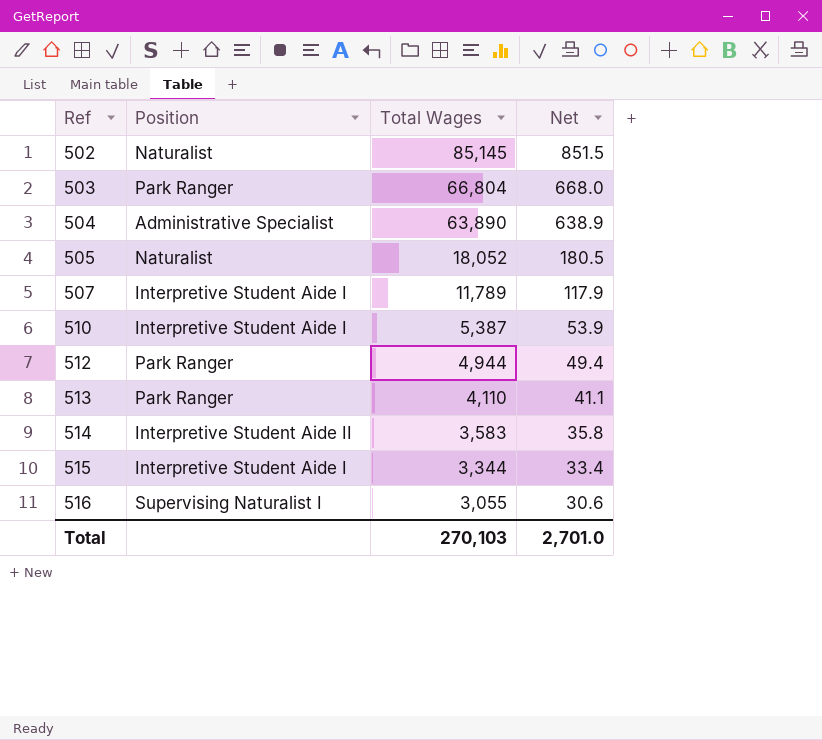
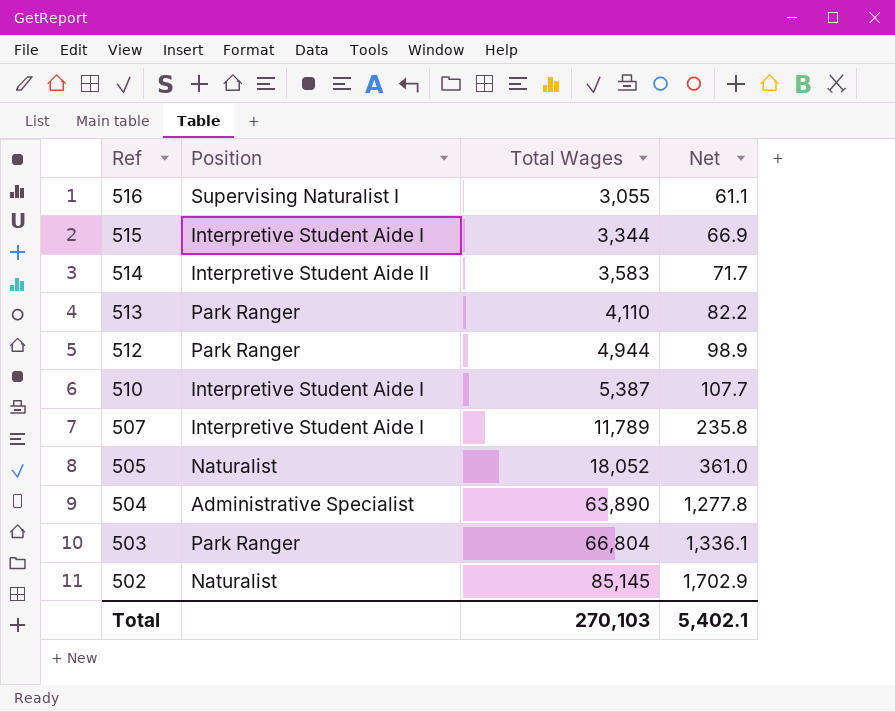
row order: Ref ascending -> Ref descending
column Net | formula: [Total Wages] * 0.01 -> [Total Wages] * 0.02
Total | Net: 2,701.0 -> 5,402.1

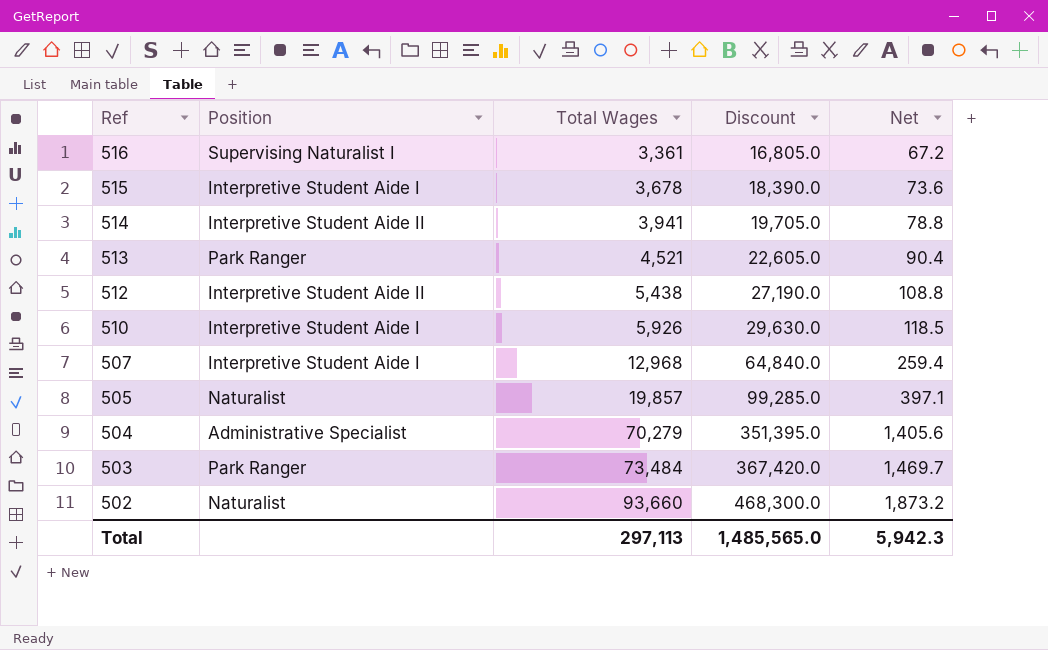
column Discount | formula: none -> [Total Wages] * 5
516 | Total Wages: 3,055 -> 3,361
516 | Net: 61.1 -> 67.2
515 | Total Wages: 3,344 -> 3,678
515 | Net: 66.9 -> 73.6
514 | Total Wages: 3,583 -> 3,941
514 | Net: 71.7 -> 78.8
513 | Total Wages: 4,110 -> 4,521
513 | Net: 82.2 -> 90.4
512 | Position: Park Ranger -> Interpretive Student Aide II
512 | Total Wages: 4,944 -> 5,438
512 | Net: 98.9 -> 108.8
510 | Total Wages: 5,387 -> 5,926
510 | Net: 107.7 -> 118.5
507 | Total Wages: 11,789 -> 12,968
507 | Net: 235.8 -> 259.4
505 | Total Wages: 18,052 -> 19,857
505 | Net: 361.0 -> 397.1
504 | Total Wages: 63,890 -> 70,279
504 | Net: 1,277.8 -> 1,405.6
503 | Total Wages: 66,804 -> 73,484
503 | Net: 1,336.1 -> 1,469.7
502 | Total Wages: 85,145 -> 93,660
502 | Net: 1,702.9 -> 1,873.2
Total | Total Wages: 270,103 -> 297,113
Total | Net: 5,402.1 -> 5,942.3

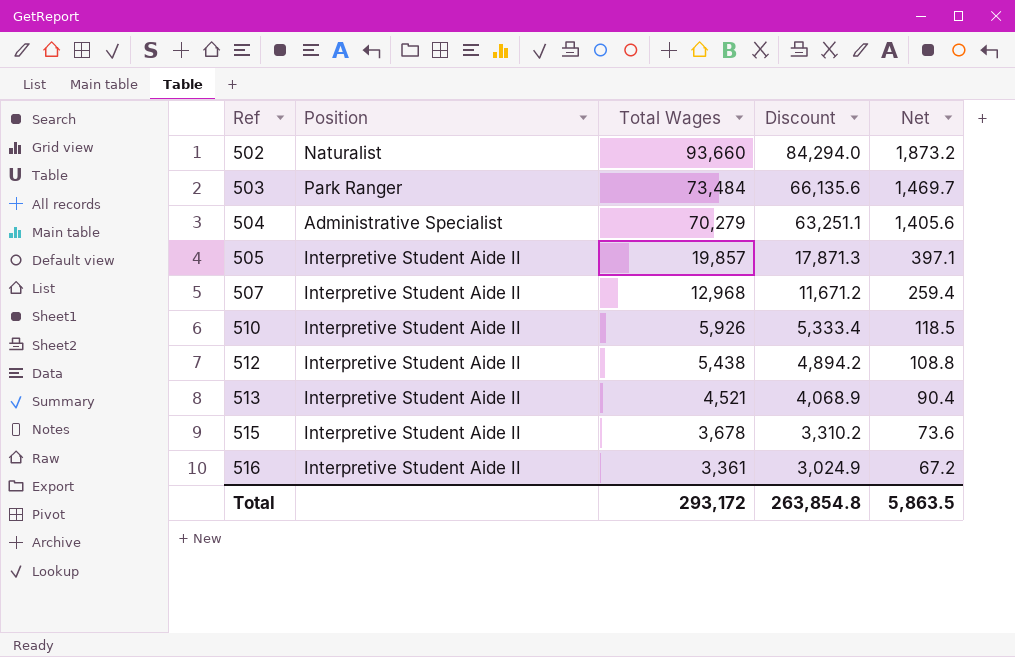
row order: Ref descending -> Ref ascending
column Discount | formula: [Total Wages] * 5 -> [Total Wages] * 0.9
row 514: Interpretive Student Aide II | 3,941 | 19,705.0 | 78.8 -> none
505 | Position: Naturalist -> Interpretive Student Aide II
507 | Position: Interpretive Student Aide I -> Interpretive Student Aide II
510 | Position: Interpretive Student Aide I -> Interpretive Student Aide II
513 | Position: Park Ranger -> Interpretive Student Aide II
515 | Position: Interpretive Student Aide I -> Interpretive Student Aide II
516 | Position: Supervising Naturalist I -> Interpretive Student Aide II
Total | Total Wages: 297,113 -> 293,172
Total | Discount: 1,485,565.0 -> 263,854.8
Total | Net: 5,942.3 -> 5,863.5

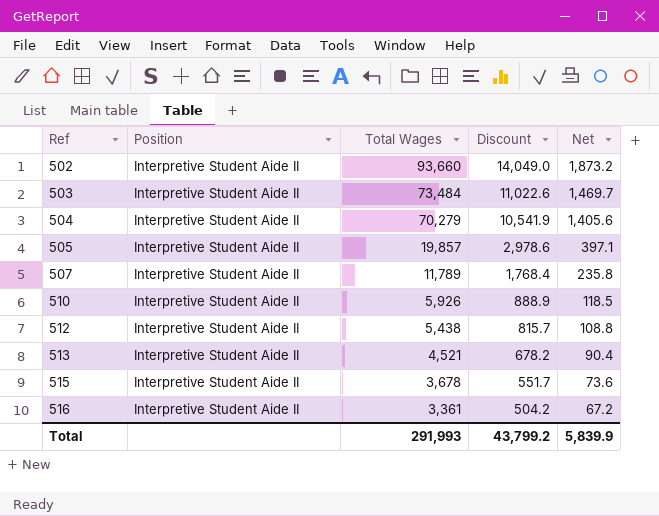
column Discount | formula: [Total Wages] * 0.9 -> [Total Wages] * 0.15
502 | Position: Naturalist -> Interpretive Student Aide II
503 | Position: Park Ranger -> Interpretive Student Aide II
504 | Position: Administrative Specialist -> Interpretive Student Aide II
507 | Total Wages: 12,968 -> 11,789
507 | Net: 259.4 -> 235.8
Total | Total Wages: 293,172 -> 291,993
Total | Discount: 263,854.8 -> 43,799.2
Total | Net: 5,863.5 -> 5,839.9

